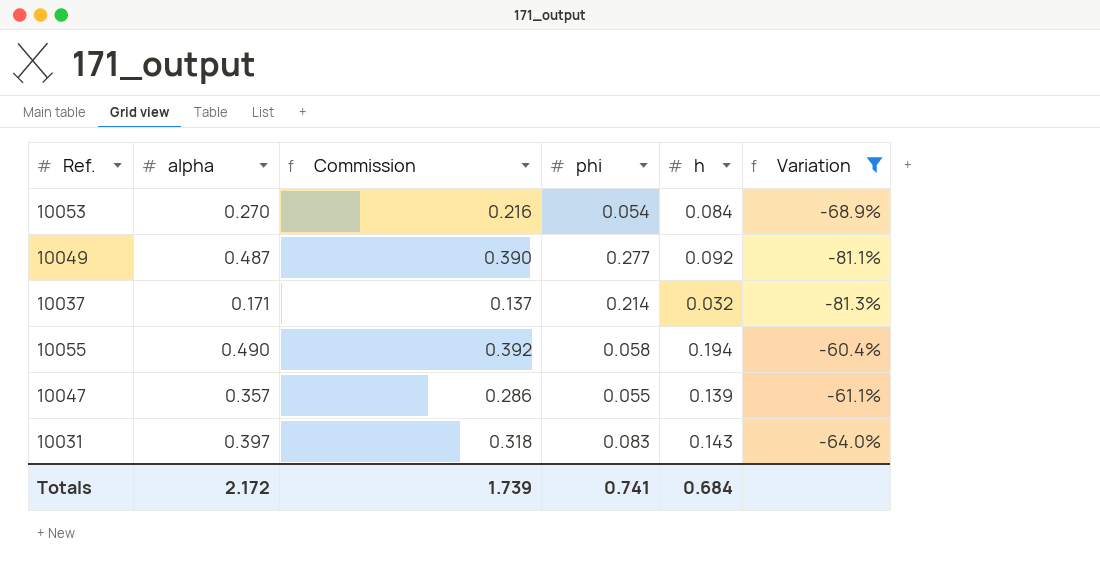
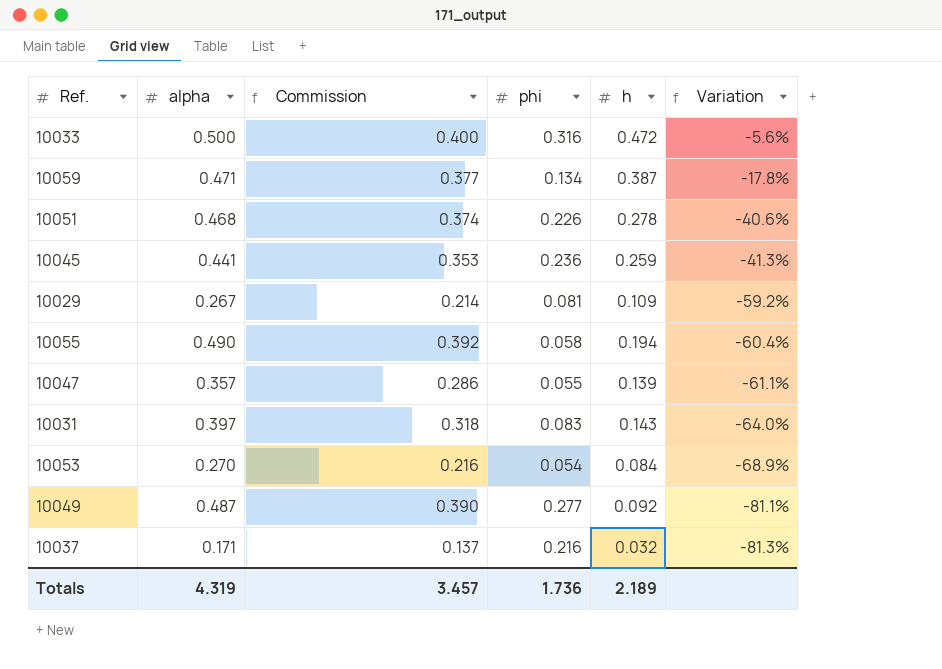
filter: Variation <= -60.4% -> none
row order: none -> Variation descending
10037 | phi: 0.214 -> 0.216
Totals | alpha: 2.172 -> 4.319
Totals | Commission: 1.739 -> 3.457
Totals | phi: 0.741 -> 1.736
Totals | h: 0.684 -> 2.189

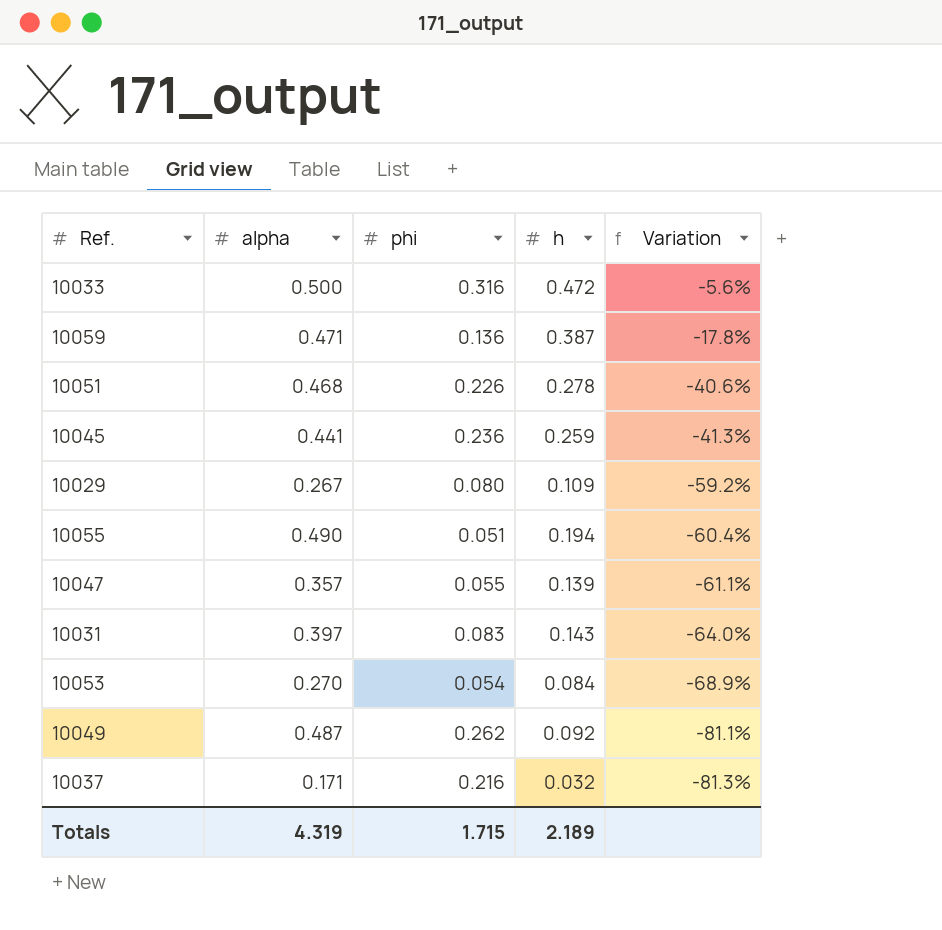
column Commission | formula: [alpha] * 0.8 -> none
10059 | phi: 0.134 -> 0.136
10029 | phi: 0.081 -> 0.080
10055 | phi: 0.058 -> 0.051
10049 | phi: 0.277 -> 0.262
Totals | phi: 1.736 -> 1.715

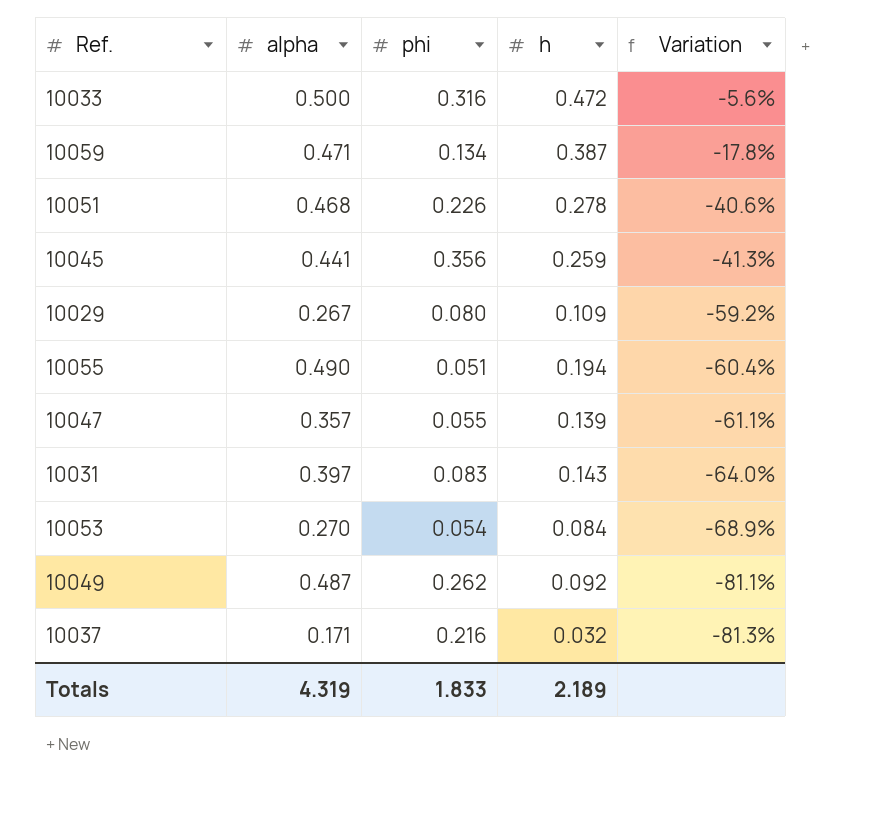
10059 | phi: 0.136 -> 0.134
10045 | phi: 0.236 -> 0.356
Totals | phi: 1.715 -> 1.833

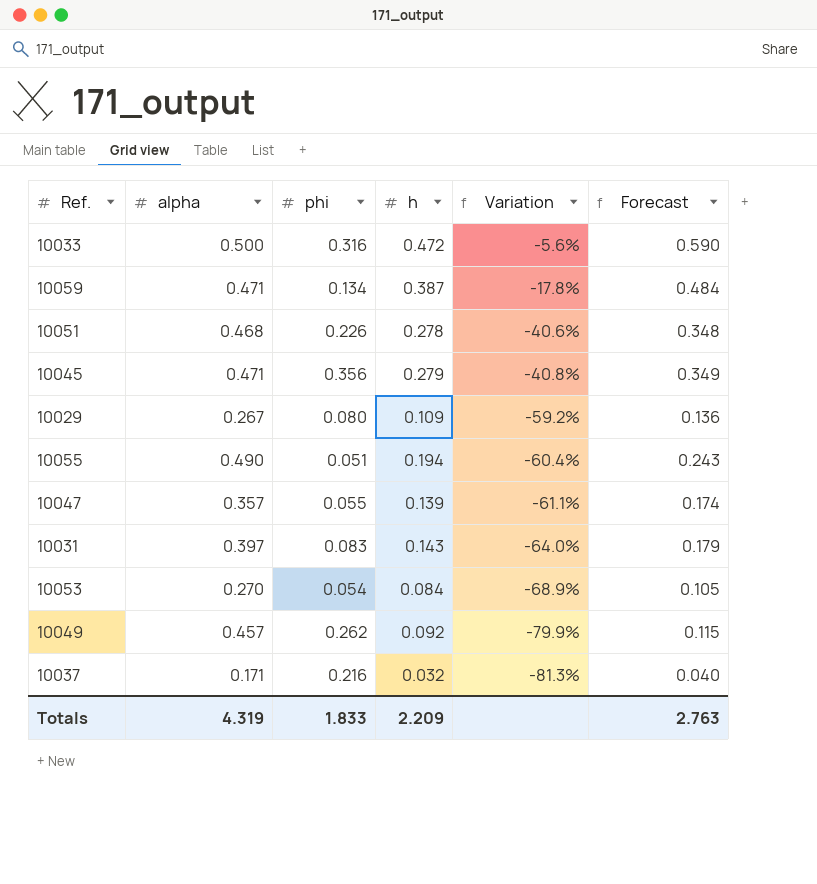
column Forecast | formula: none -> [h] * 1.25
10045 | alpha: 0.441 -> 0.471
10045 | h: 0.259 -> 0.279
10045 | Variation: -41.3% -> -40.8%
10049 | alpha: 0.487 -> 0.457
10049 | Variation: -81.1% -> -79.9%
Totals | h: 2.189 -> 2.209

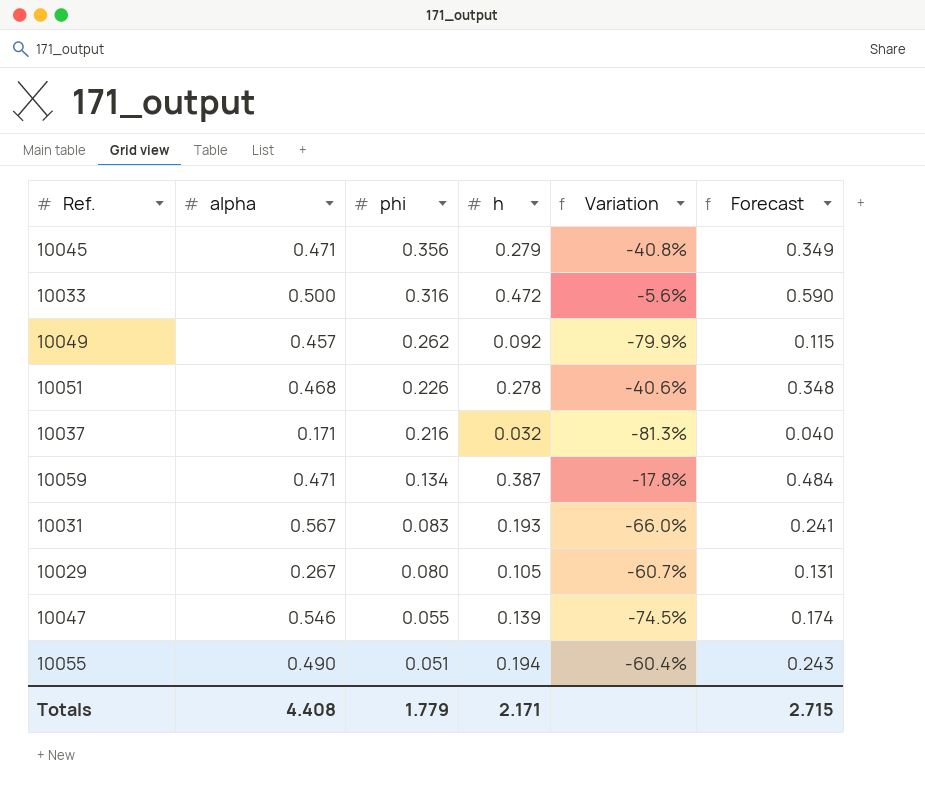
row order: Variation descending -> phi descending
row 10053: 0.270 | 0.054 | 0.084 | -68.9% | 0.105 -> none
10031 | alpha: 0.397 -> 0.567
10031 | h: 0.143 -> 0.193
10031 | Variation: -64.0% -> -66.0%
10031 | Forecast: 0.179 -> 0.241
10029 | h: 0.109 -> 0.105
10029 | Variation: -59.2% -> -60.7%
10029 | Forecast: 0.136 -> 0.131
10047 | alpha: 0.357 -> 0.546
10047 | Variation: -61.1% -> -74.5%
Totals | alpha: 4.319 -> 4.408
Totals | phi: 1.833 -> 1.779
Totals | h: 2.209 -> 2.171
Totals | Forecast: 2.763 -> 2.715

